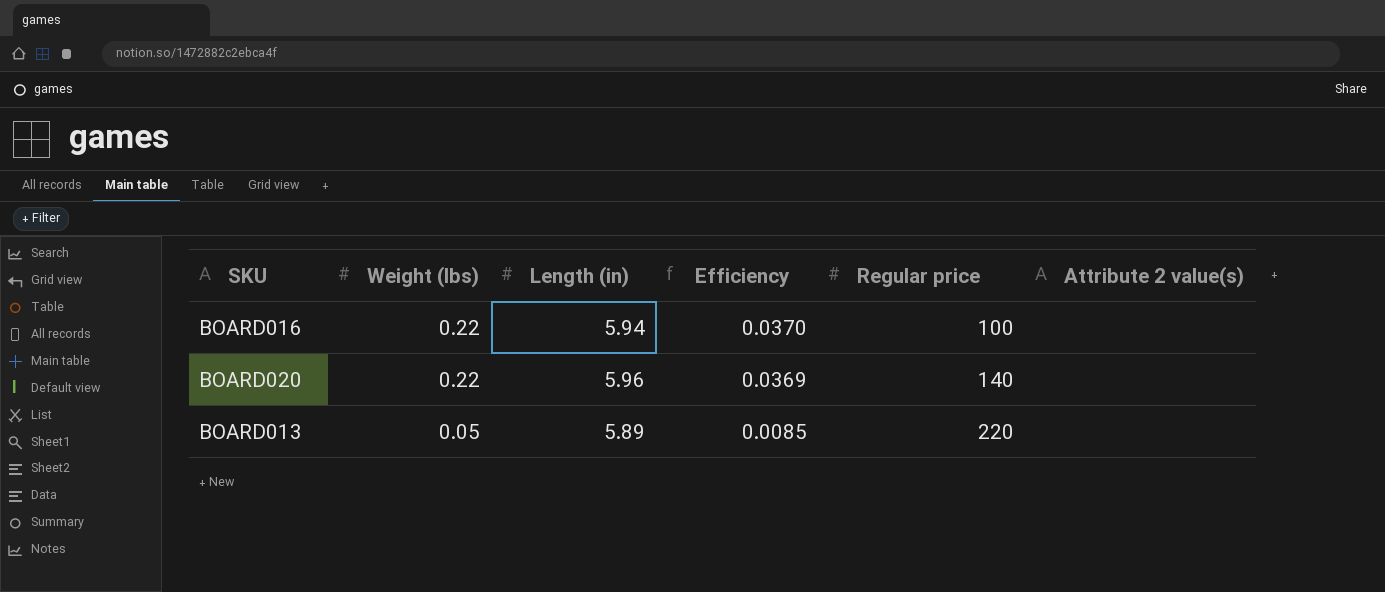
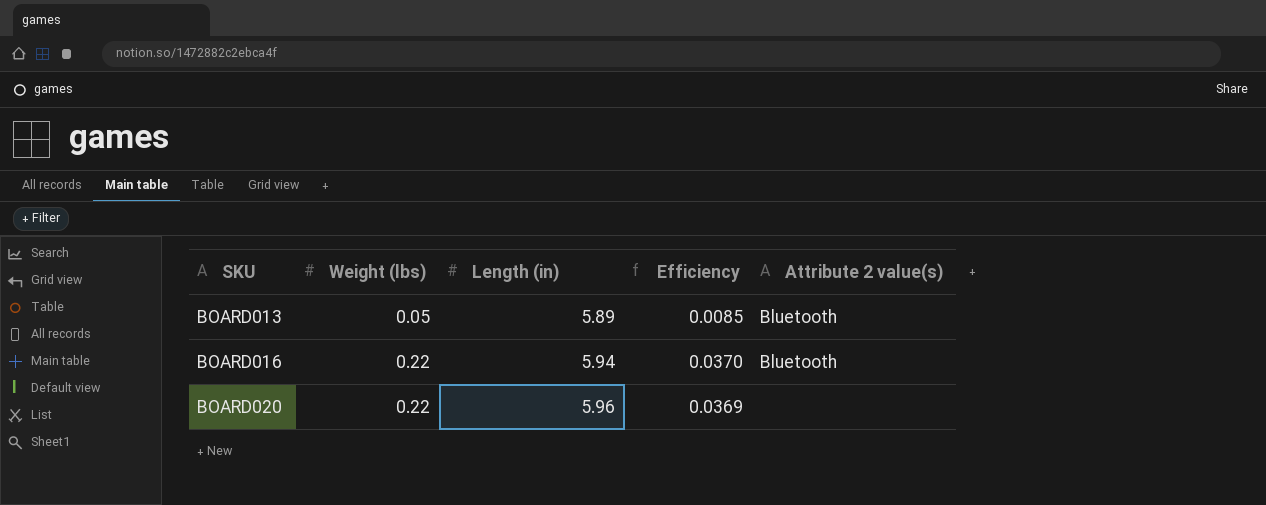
row order: Weight (lbs) descending -> SKU ascending
column Regular price | position: 5 -> none
BOARD013 | Attribute 2 value(s): none -> Bluetooth
BOARD016 | Attribute 2 value(s): none -> Bluetooth

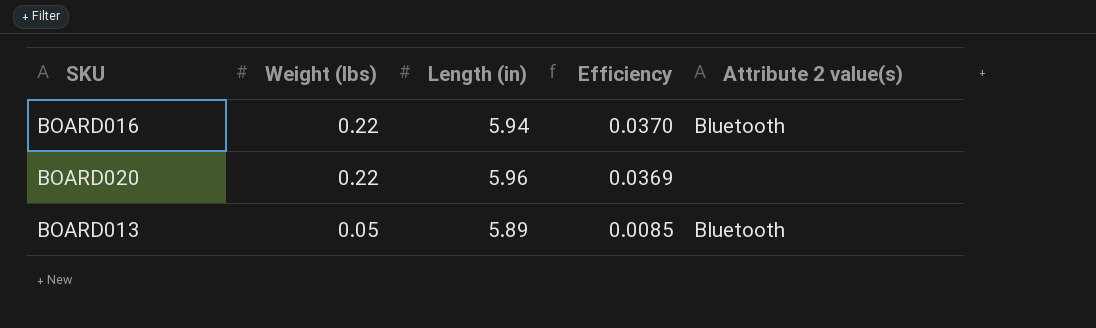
row order: SKU ascending -> Weight (lbs) descending

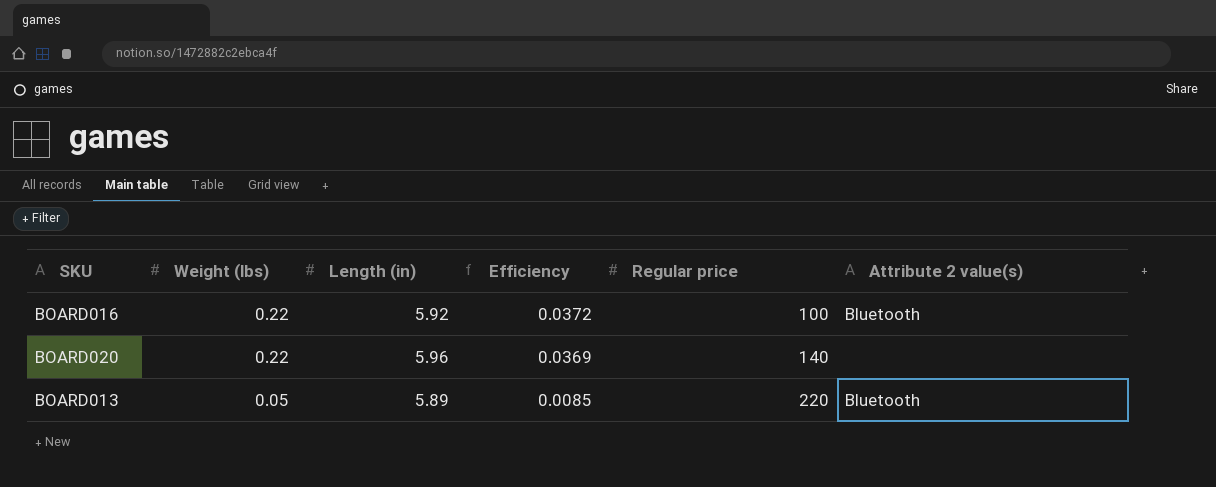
column Regular price | position: none -> 5
BOARD016 | Length (in): 5.94 -> 5.92
BOARD016 | Efficiency: 0.0370 -> 0.0372

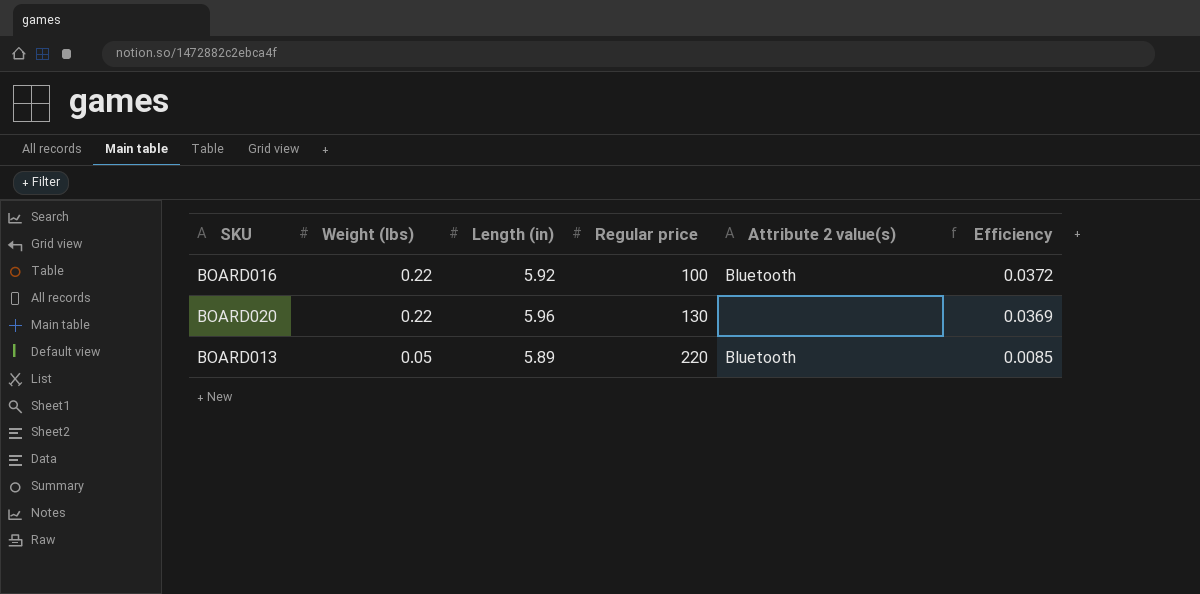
column Efficiency | position: 4 -> 6
BOARD020 | Regular price: 140 -> 130

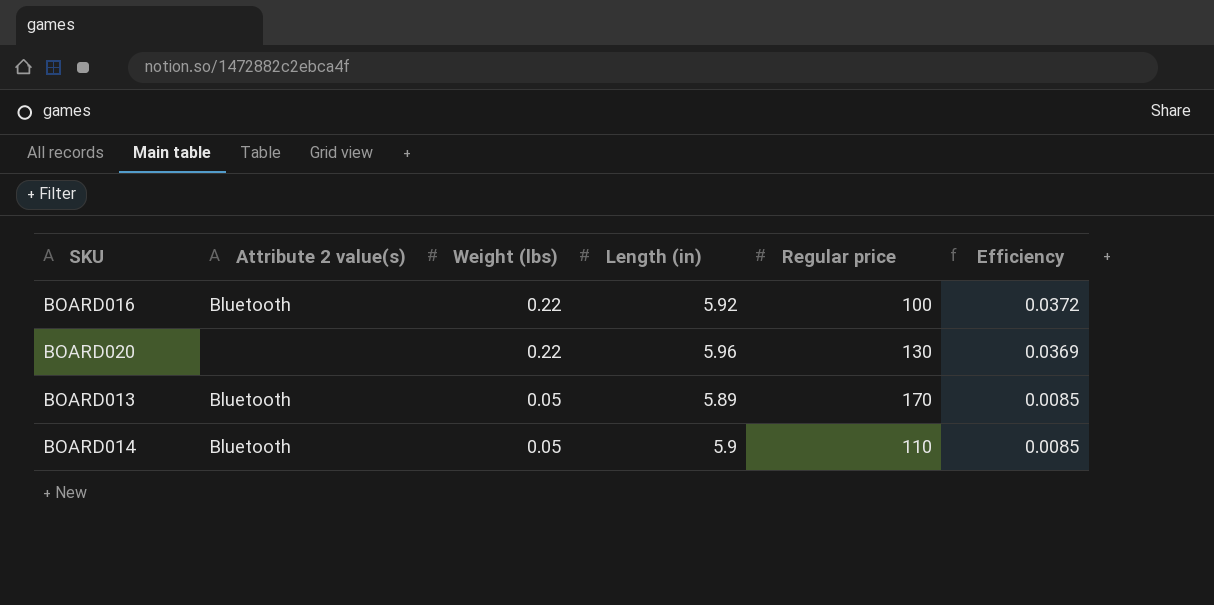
column Attribute 2 value(s) | position: 5 -> 2
BOARD013 | Regular price: 220 -> 170
row BOARD014: none -> Bluetooth | 0.05 | 5.9 | 110 | 0.0085

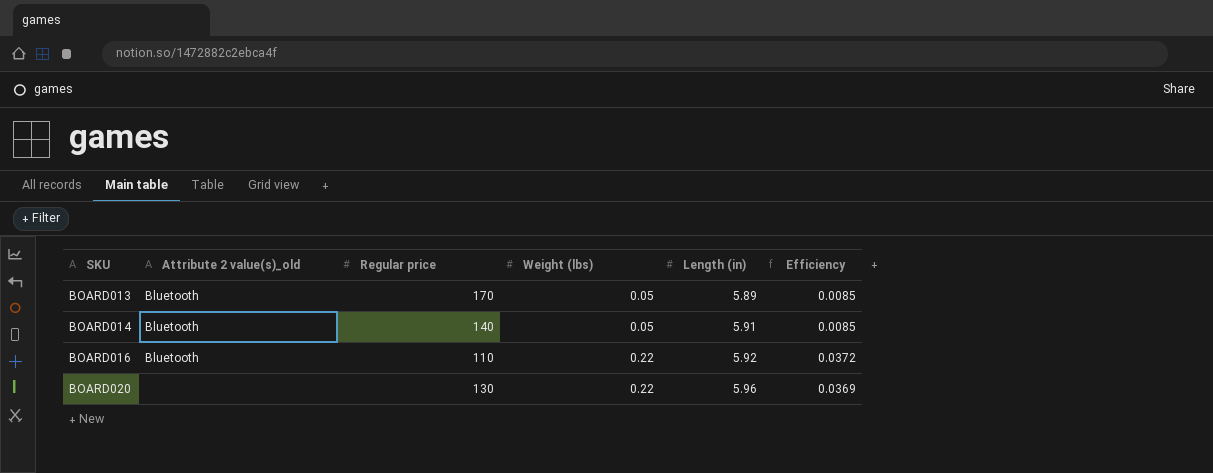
row order: Weight (lbs) descending -> SKU ascending
column name: Attribute 2 value(s) -> Attribute 2 value(s)_old
column Regular price | position: 5 -> 3
BOARD014 | Regular price: 110 -> 140
BOARD014 | Length (in): 5.9 -> 5.91
BOARD016 | Regular price: 100 -> 110

